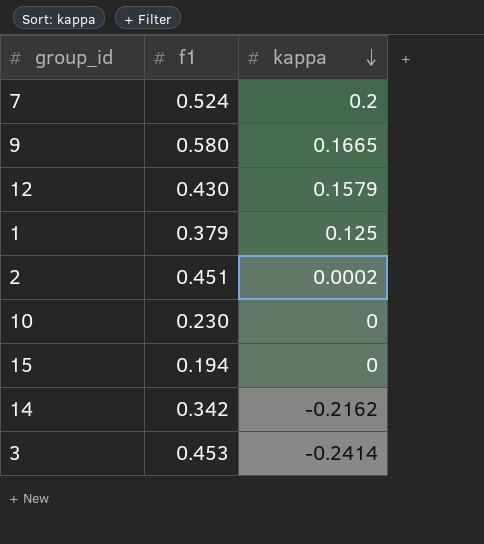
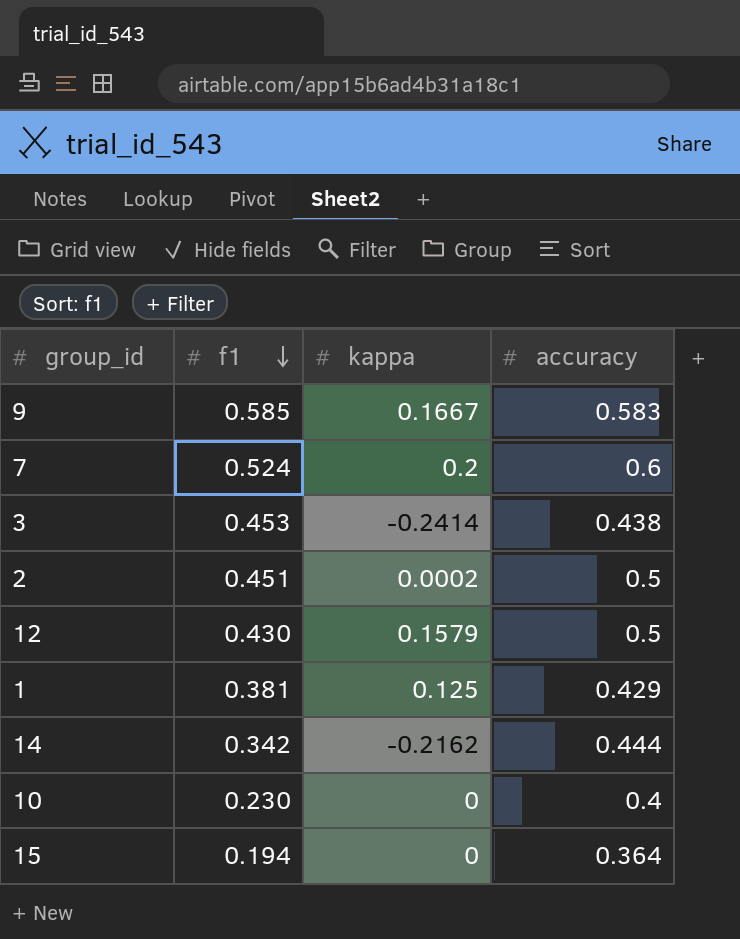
row order: kappa descending -> f1 descending
column accuracy | position: none -> 4
9 | f1: 0.580 -> 0.585
9 | kappa: 0.1665 -> 0.1667
1 | f1: 0.379 -> 0.381

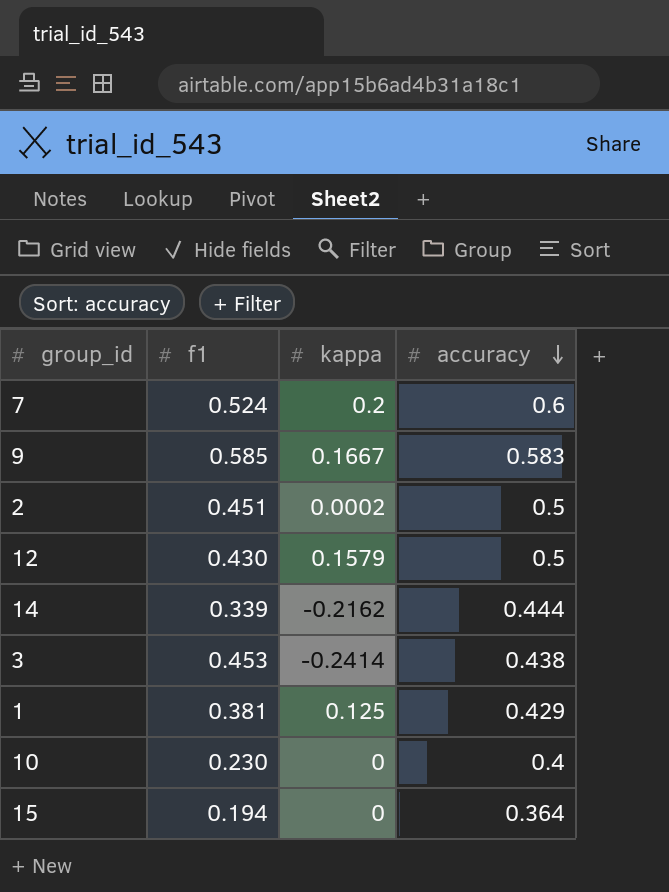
row order: f1 descending -> accuracy descending
14 | f1: 0.342 -> 0.339

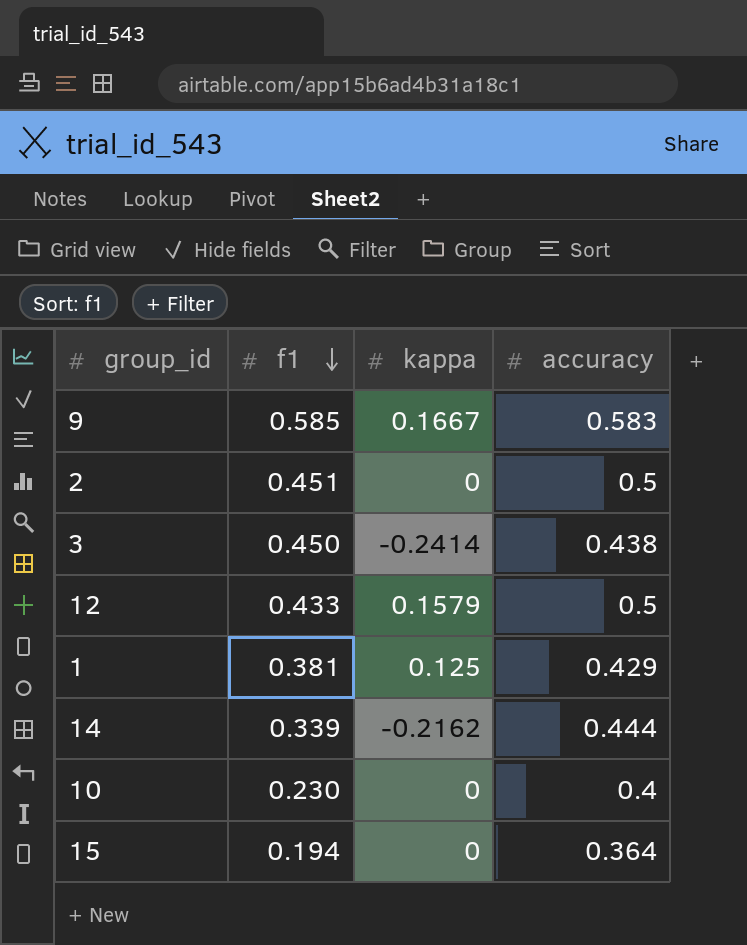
row order: accuracy descending -> f1 descending
row 7: 0.524 | 0.2 | 0.6 -> none
2 | kappa: 0.0002 -> 0
3 | f1: 0.453 -> 0.450
12 | f1: 0.430 -> 0.433

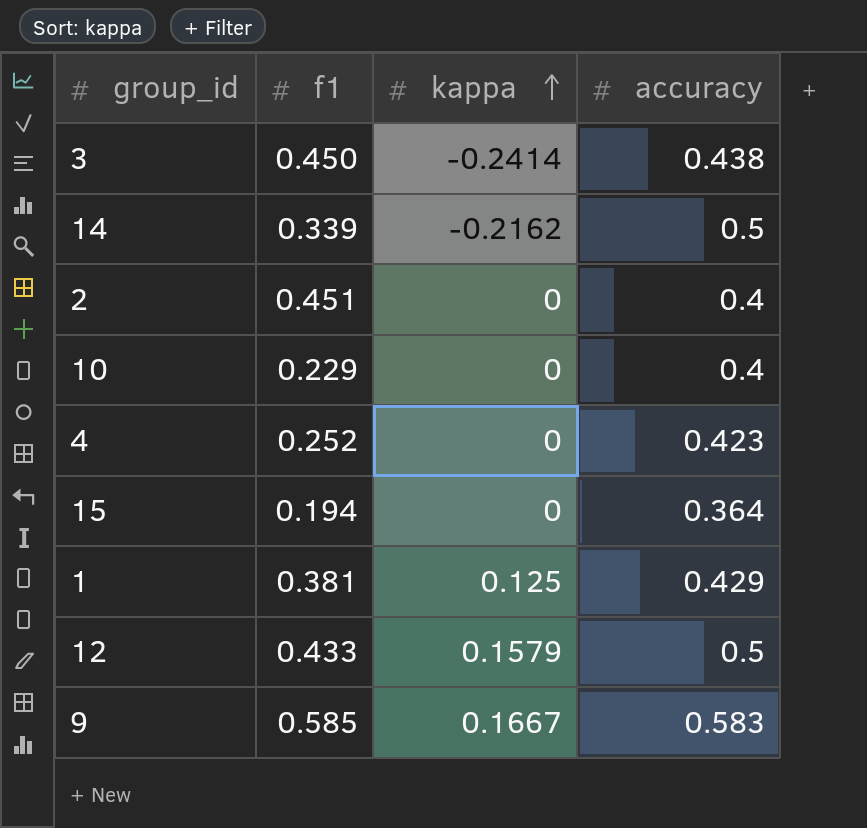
row order: f1 descending -> kappa ascending
14 | accuracy: 0.444 -> 0.5
2 | accuracy: 0.5 -> 0.4
10 | f1: 0.230 -> 0.229
row 4: none -> 0.252 | 0 | 0.423

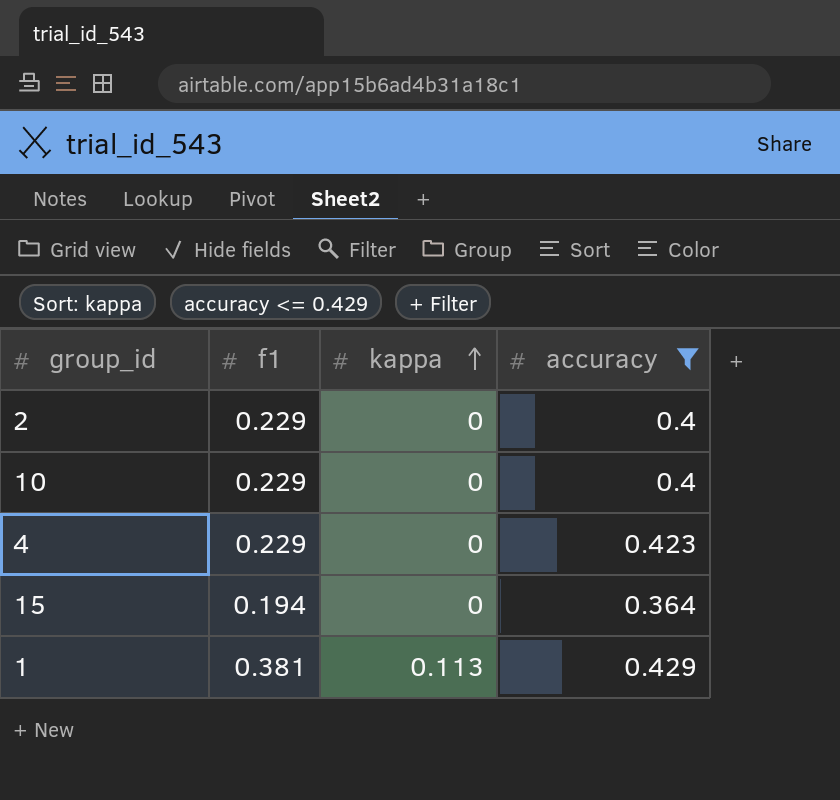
filter: none -> accuracy <= 0.429
2 | f1: 0.451 -> 0.229
4 | f1: 0.252 -> 0.229
1 | kappa: 0.125 -> 0.113

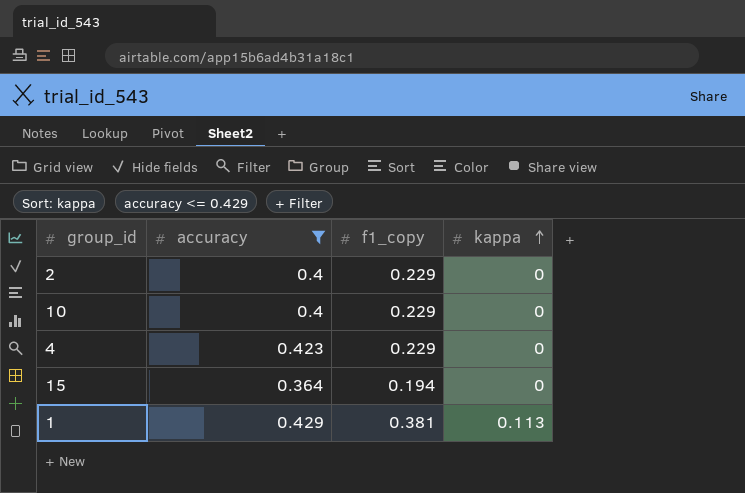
column accuracy | position: 4 -> 2
column name: f1 -> f1_copy

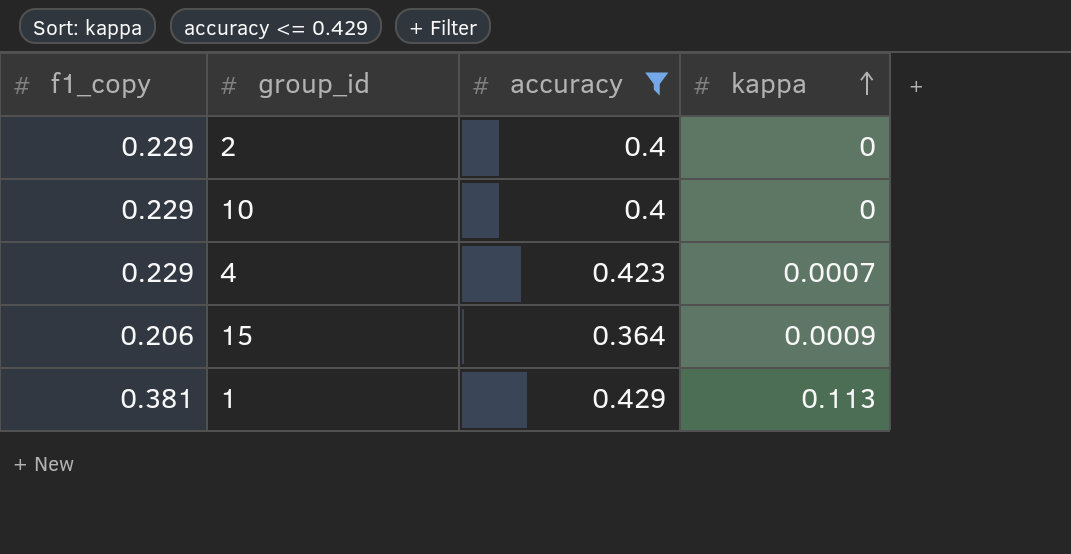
column f1_copy | position: 3 -> 1
4 | kappa: 0 -> 0.0007
15 | f1_copy: 0.194 -> 0.206
15 | kappa: 0 -> 0.0009

